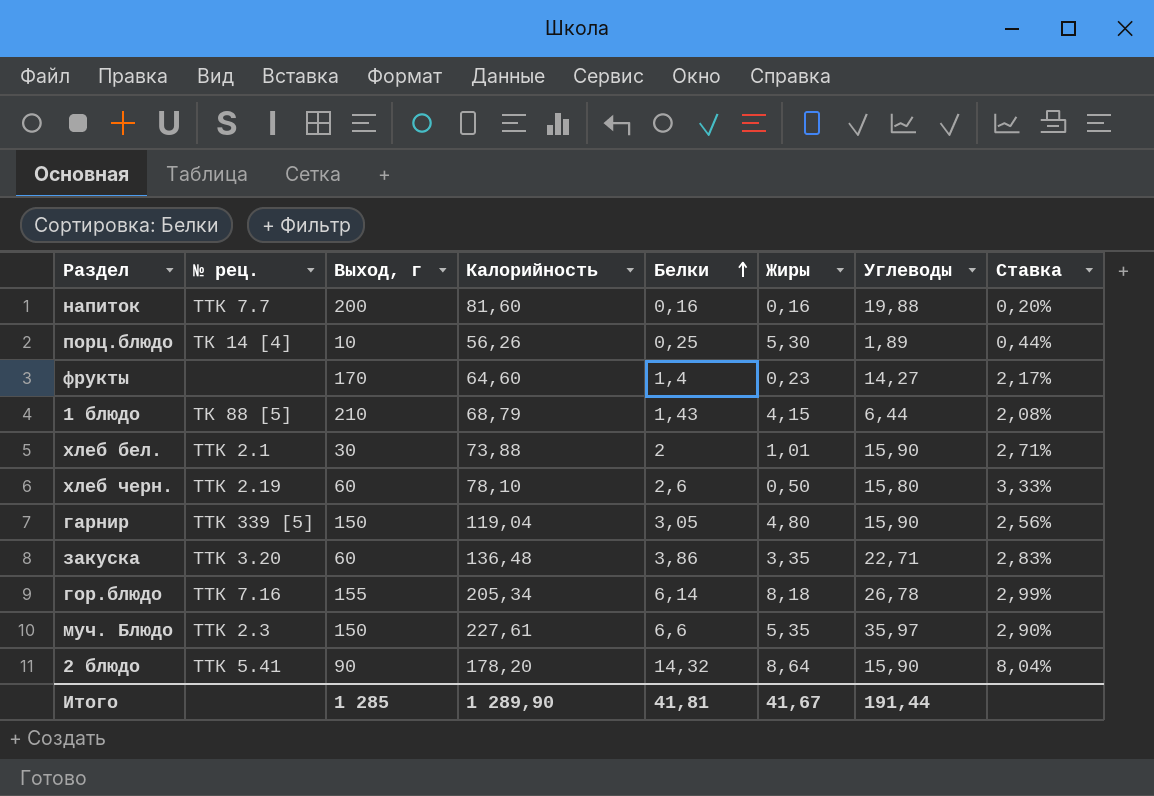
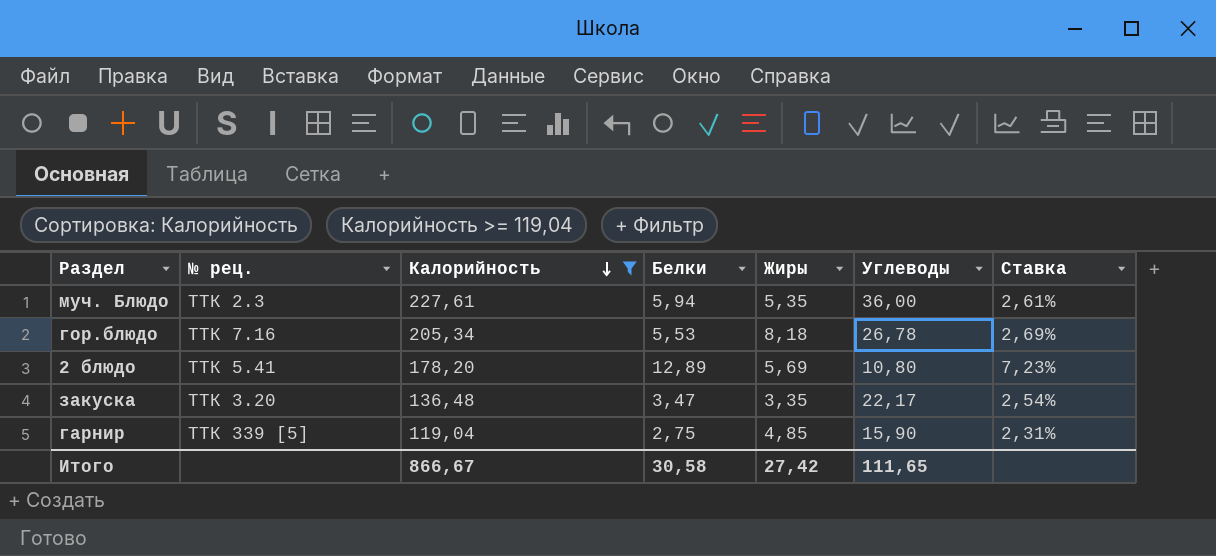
filter: none -> Калорийность >= 119,04
row order: Белки ascending -> Калорийность descending
column Выход, г | position: 3 -> none
муч. Блюдо | Белки: 6,6 -> 5,94
муч. Блюдо | Углеводы: 35,97 -> 36,00
муч. Блюдо | Ставка: 2,90% -> 2,61%
гор.блюдо | Белки: 6,14 -> 5,53
гор.блюдо | Ставка: 2,99% -> 2,69%
2 блюдо | Белки: 14,32 -> 12,89
2 блюдо | Жиры: 8,64 -> 5,69
2 блюдо | Углеводы: 15,90 -> 10,80
2 блюдо | Ставка: 8,04% -> 7,23%
закуска | Белки: 3,86 -> 3,47
закуска | Углеводы: 22,71 -> 22,17
закуска | Ставка: 2,83% -> 2,54%
гарнир | Белки: 3,05 -> 2,75
гарнир | Жиры: 4,80 -> 4,85
гарнир | Ставка: 2,56% -> 2,31%
Итого | Калорийность: 1 289,90 -> 866,67
Итого | Белки: 41,81 -> 30,58
Итого | Жиры: 41,67 -> 27,42
Итого | Углеводы: 191,44 -> 111,65

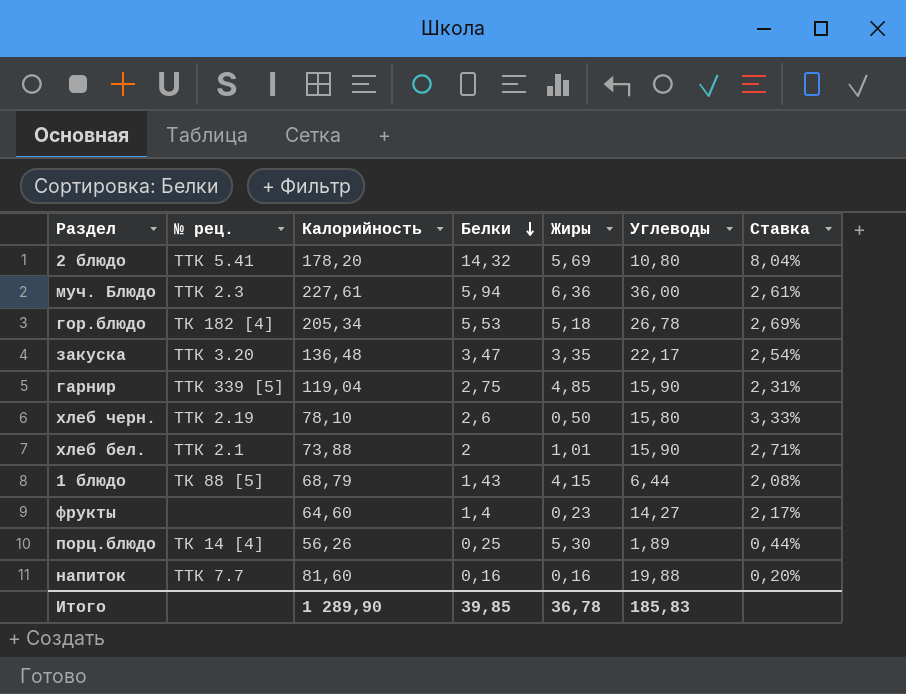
filter: Калорийность >= 119,04 -> none
row order: Калорийность descending -> Белки descending
2 блюдо | Белки: 12,89 -> 14,32
2 блюдо | Ставка: 7,23% -> 8,04%
муч. Блюдо | Жиры: 5,35 -> 6,36
гор.блюдо | № рец.: ТТК 7.16 -> ТК 182 [4]
гор.блюдо | Жиры: 8,18 -> 5,18
Итого | Калорийность: 866,67 -> 1 289,90
Итого | Белки: 30,58 -> 39,85
Итого | Жиры: 27,42 -> 36,78
Итого | Углеводы: 111,65 -> 185,83

